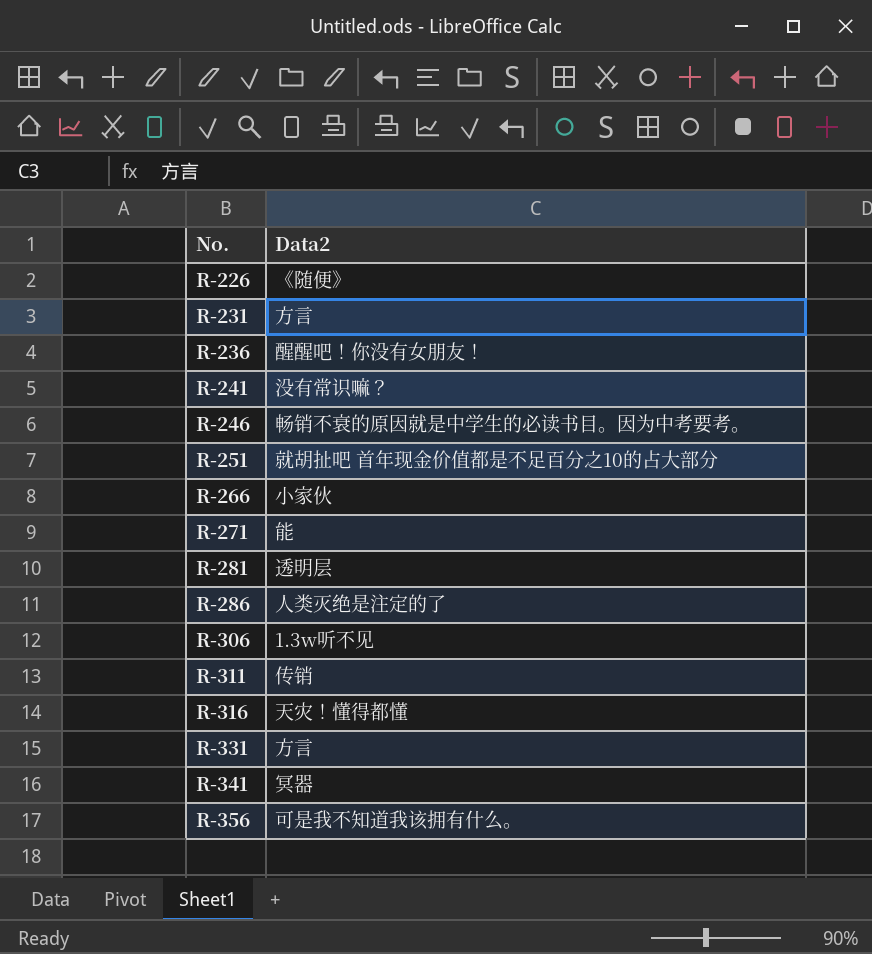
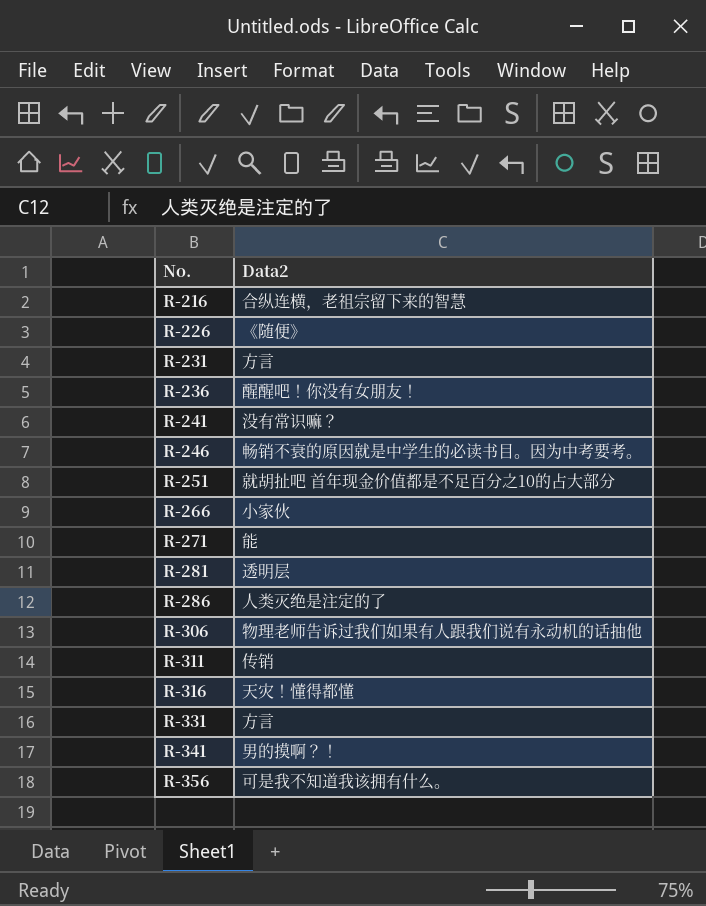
row R-216: none -> 合纵连横，老祖宗留下来的智慧
R-306 | Data2: 1.3w听不见 -> 物理老师告诉过我们如果有人跟我们说有永动机的话抽他
R-341 | Data2: 冥器 -> 男的摸啊？！

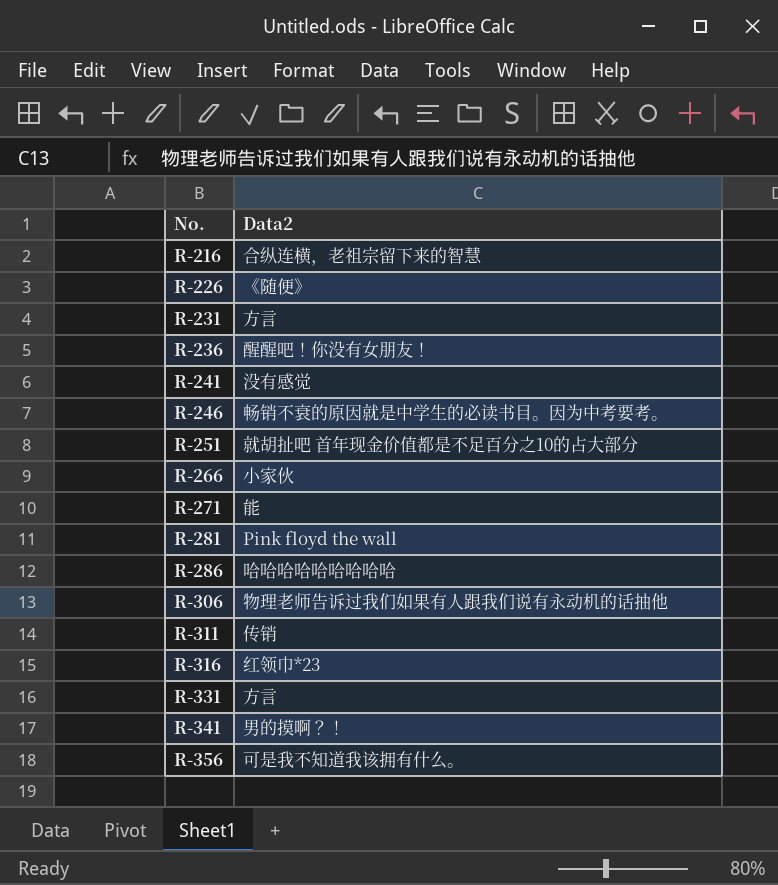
R-241 | Data2: 没有常识嘛？ -> 没有感觉
R-281 | Data2: 透明层 -> Pink floyd the wall
R-286 | Data2: 人类灭绝是注定的了 -> 哈哈哈哈哈哈哈哈哈
R-316 | Data2: 天灾！懂得都懂 -> 红领巾*23

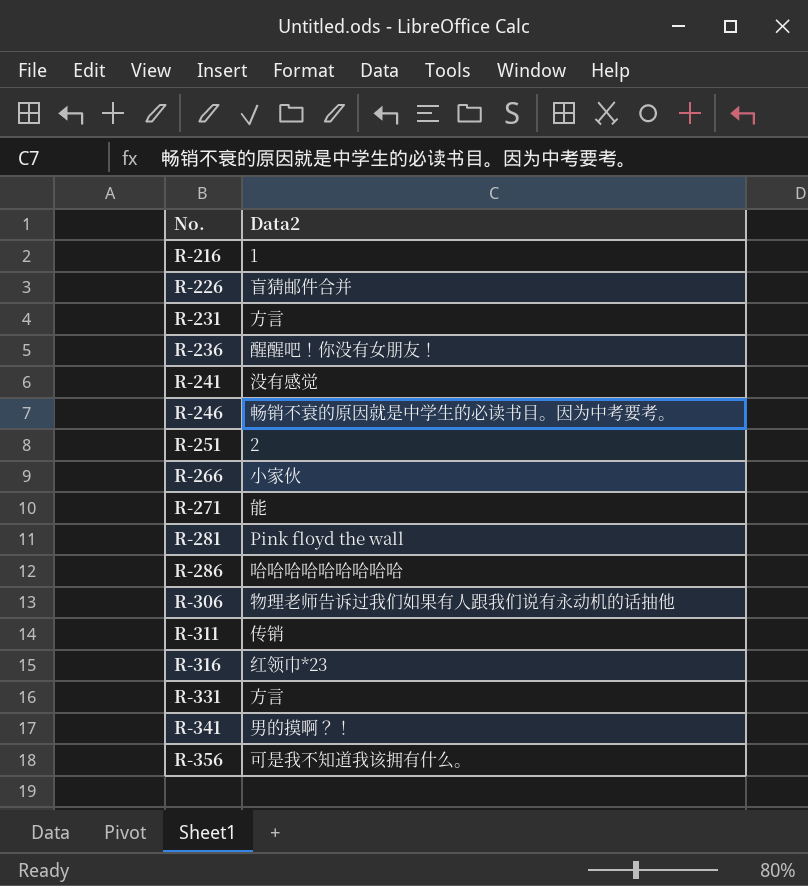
R-216 | Data2: 合纵连横，老祖宗留下来的智慧 -> 1
R-226 | Data2: 《随便》 -> 盲猜邮件合并
R-251 | Data2: 就胡扯吧 首年现金价值都是不足百分之10的占大部分 -> 2

